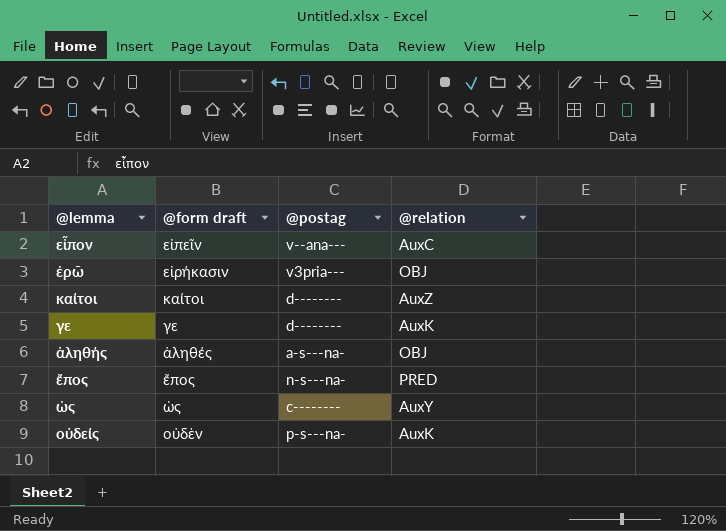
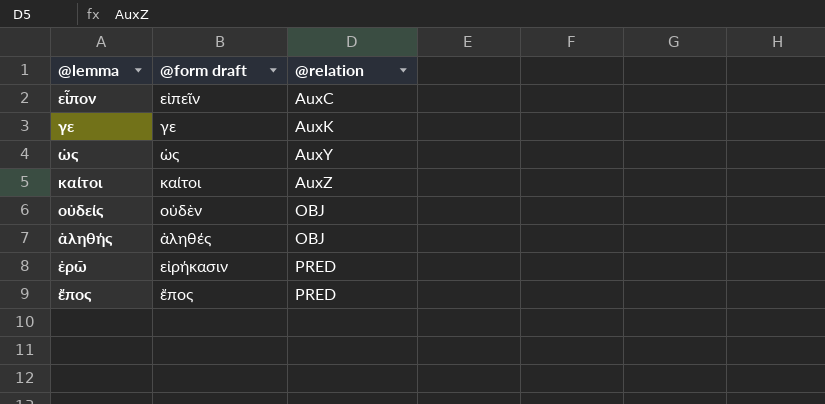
row order: none -> @relation ascending
column @postag | position: 3 -> none
οὐδείς | @relation: AuxK -> OBJ
ἐρῶ | @relation: OBJ -> PRED

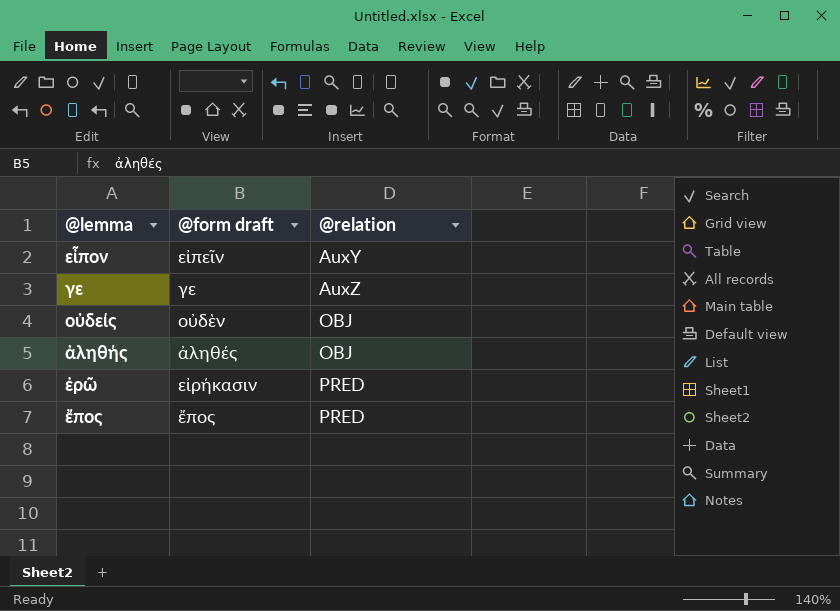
row ὡς: ὡς | AuxY -> none
row καίτοι: καίτοι | AuxZ -> none
εἶπον | @relation: AuxC -> AuxY
γε | @relation: AuxK -> AuxZ

